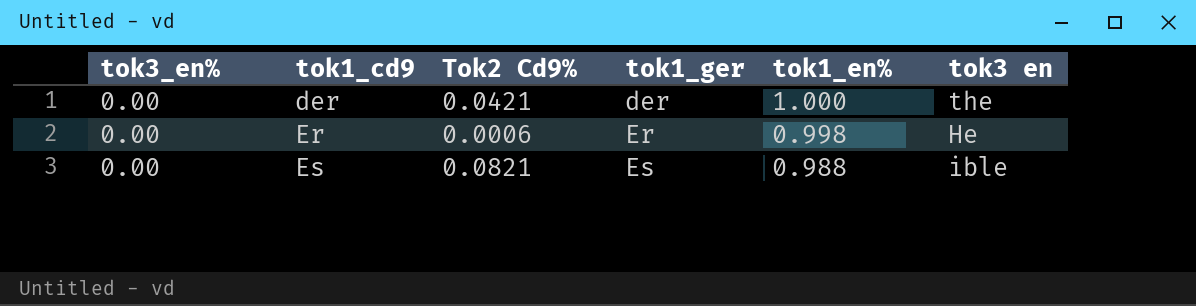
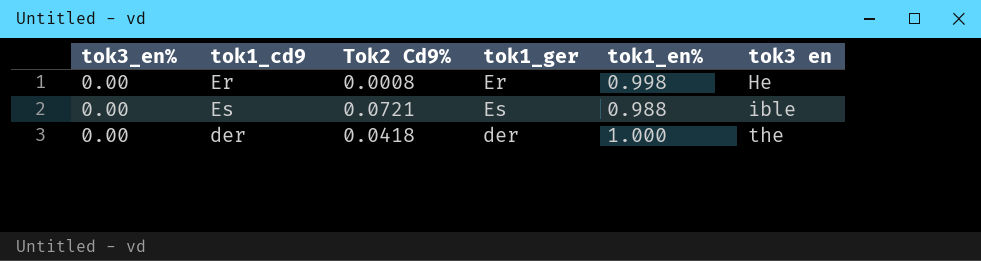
row order: tok1_cd9 ascending -> tok3 en ascending
Er | Tok2 Cd9%: 0.0006 -> 0.0008
Es | Tok2 Cd9%: 0.0821 -> 0.0721
der | Tok2 Cd9%: 0.0421 -> 0.0418

